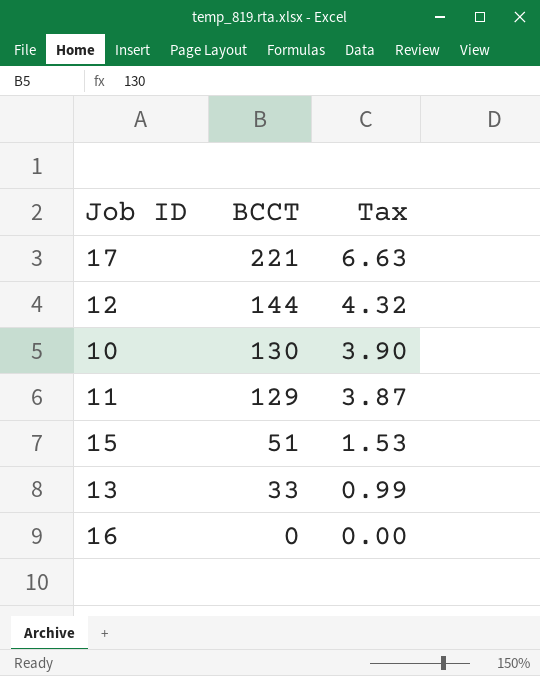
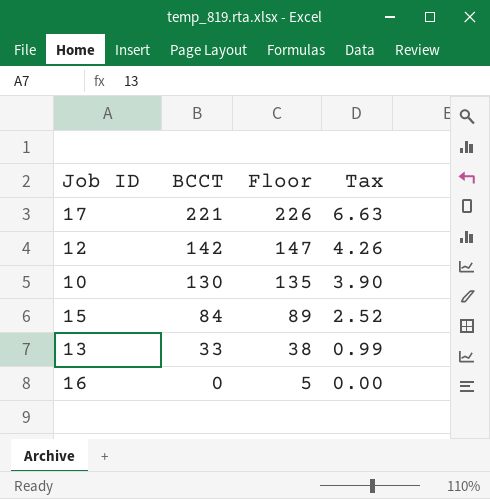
column Floor | formula: none -> [BCCT] + 5
row 11: 129 | 3.87 -> none
12 | BCCT: 144 -> 142
12 | Tax: 4.32 -> 4.26
15 | BCCT: 51 -> 84
15 | Tax: 1.53 -> 2.52

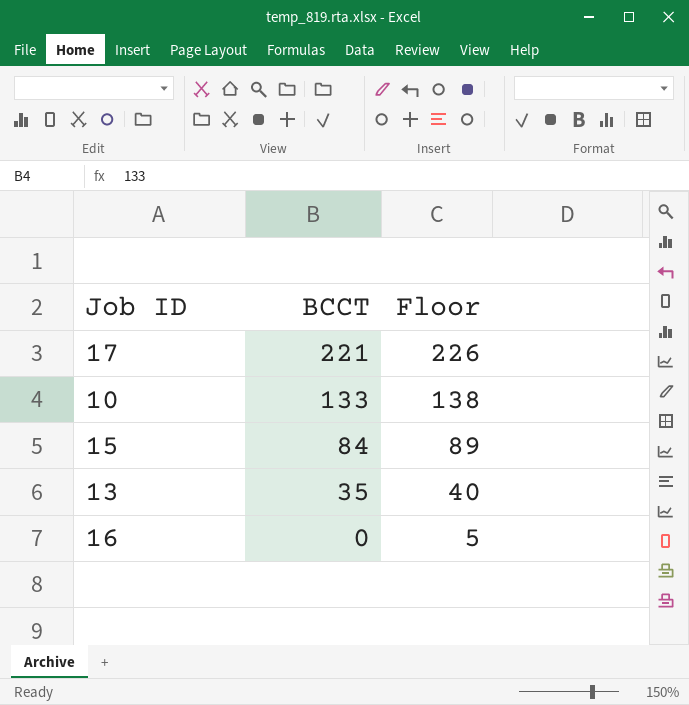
column Tax | formula: [BCCT] * 0.03 -> none
row 12: 142 | 147 | 4.26 -> none
10 | BCCT: 130 -> 133
10 | Floor: 135 -> 138
13 | BCCT: 33 -> 35
13 | Floor: 38 -> 40

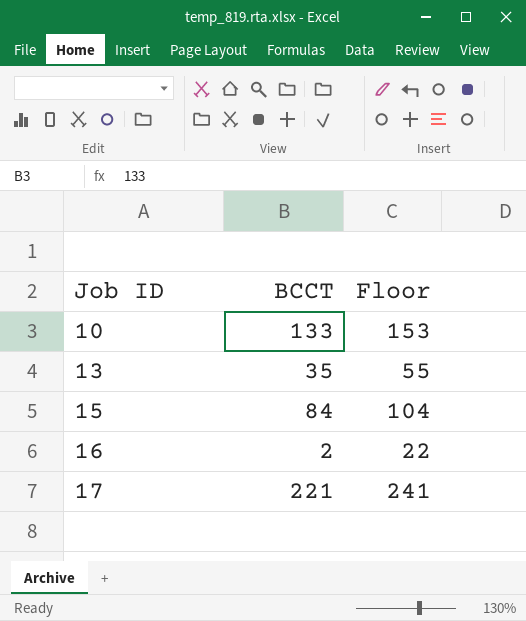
row order: BCCT descending -> Job ID ascending
column Floor | formula: [BCCT] + 5 -> [BCCT] + 20
16 | BCCT: 0 -> 2

